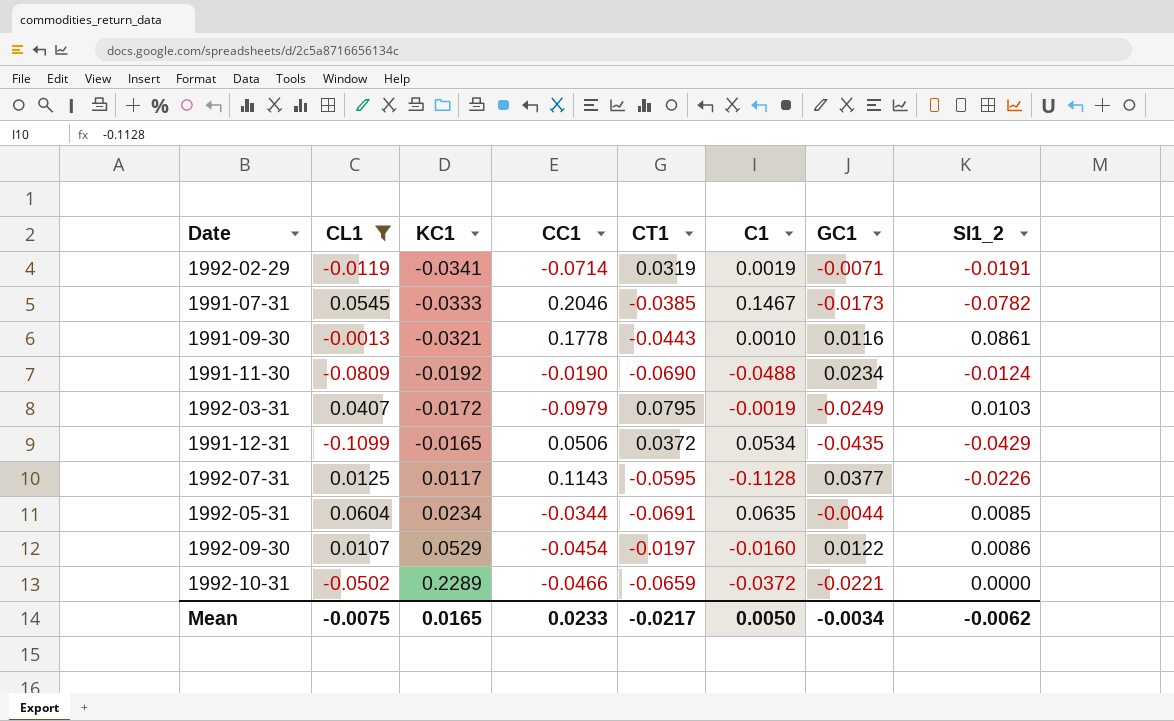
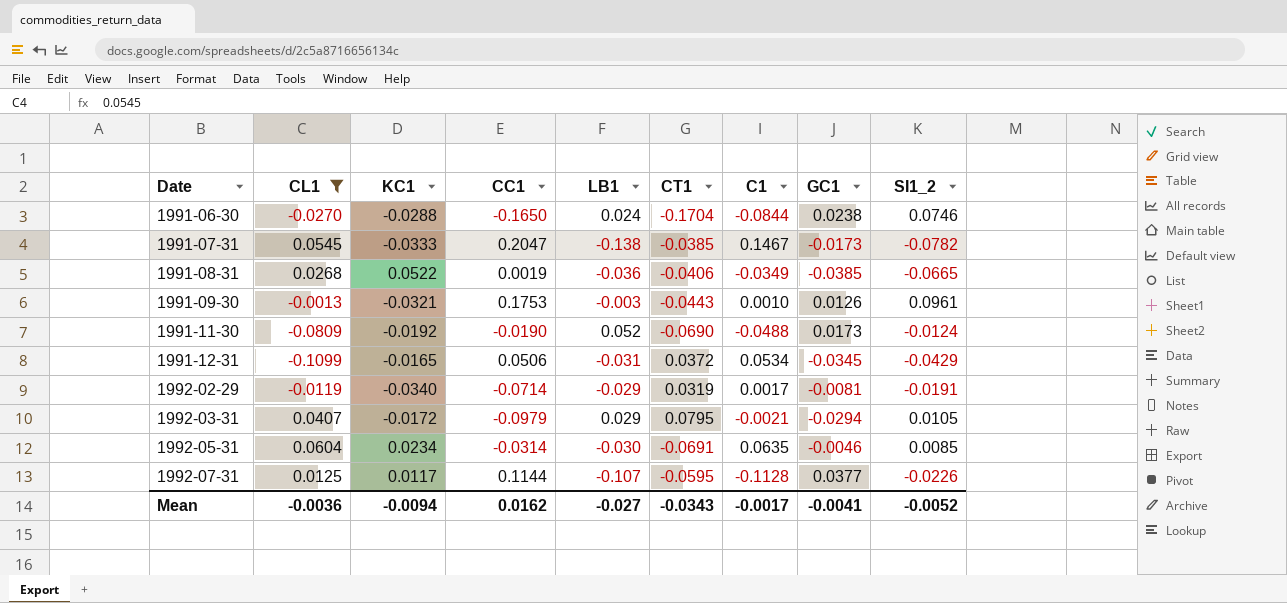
row order: KC1 ascending -> Date ascending
column LB1 | position: none -> 5
row 1992-09-30: 0.0107 | 0.0529 | -0.0454 | -0.0197 | -0.0160 | 0.0122 | 0.0086 -> none
row 1992-10-31: -0.0502 | 0.2289 | -0.0466 | -0.0659 | -0.0372 | -0.0221 | 0.0000 -> none
row 1991-06-30: none -> -0.0270 | -0.0288 | -0.1650 | 0.024 | -0.1704 | -0.0844 | 0.0238 | 0.0746
1991-07-31 | CC1: 0.2046 -> 0.2047
row 1991-08-31: none -> 0.0268 | 0.0522 | 0.0019 | -0.036 | -0.0406 | -0.0349 | -0.0385 | -0.0665
1991-09-30 | CC1: 0.1778 -> 0.1753
1991-09-30 | GC1: 0.0116 -> 0.0126
1991-09-30 | SI1_2: 0.0861 -> 0.0961
1991-11-30 | GC1: 0.0234 -> 0.0173
1991-12-31 | GC1: -0.0435 -> -0.0345
1992-02-29 | KC1: -0.0341 -> -0.0340
1992-02-29 | C1: 0.0019 -> 0.0017
1992-02-29 | GC1: -0.0071 -> -0.0081
1992-03-31 | C1: -0.0019 -> -0.0021
1992-03-31 | GC1: -0.0249 -> -0.0294
1992-03-31 | SI1_2: 0.0103 -> 0.0105
1992-05-31 | CC1: -0.0344 -> -0.0314
1992-05-31 | GC1: -0.0044 -> -0.0046
1992-07-31 | CC1: 0.1143 -> 0.1144
Mean | CL1: -0.0075 -> -0.0036
Mean | KC1: 0.0165 -> -0.0094
Mean | CC1: 0.0233 -> 0.0162
Mean | CT1: -0.0217 -> -0.0343
Mean | C1: 0.0050 -> -0.0017
Mean | GC1: -0.0034 -> -0.0041
Mean | SI1_2: -0.0062 -> -0.0052

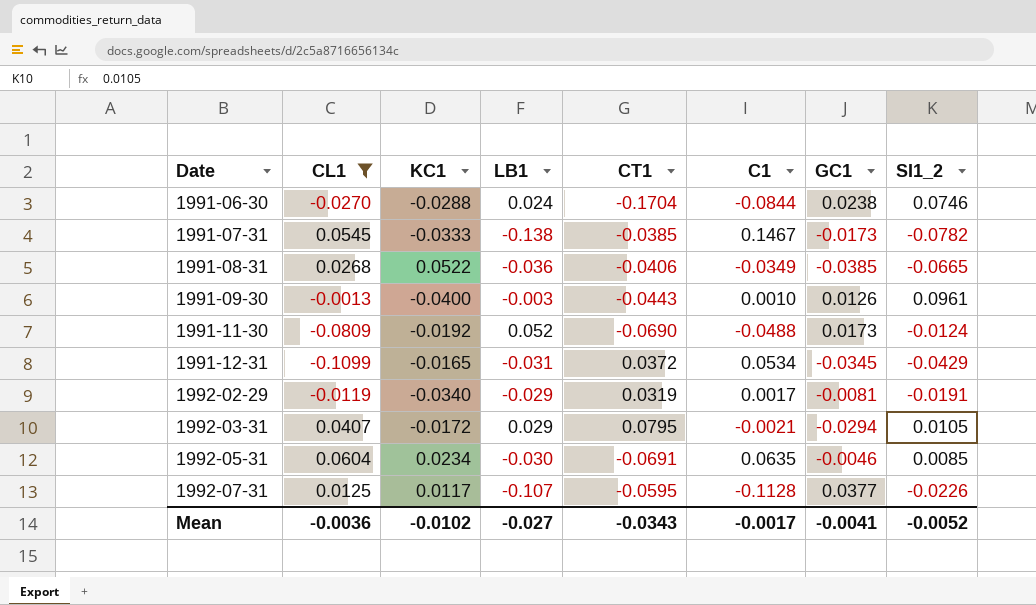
column CC1 | position: 4 -> none
1991-09-30 | KC1: -0.0321 -> -0.0400
Mean | KC1: -0.0094 -> -0.0102

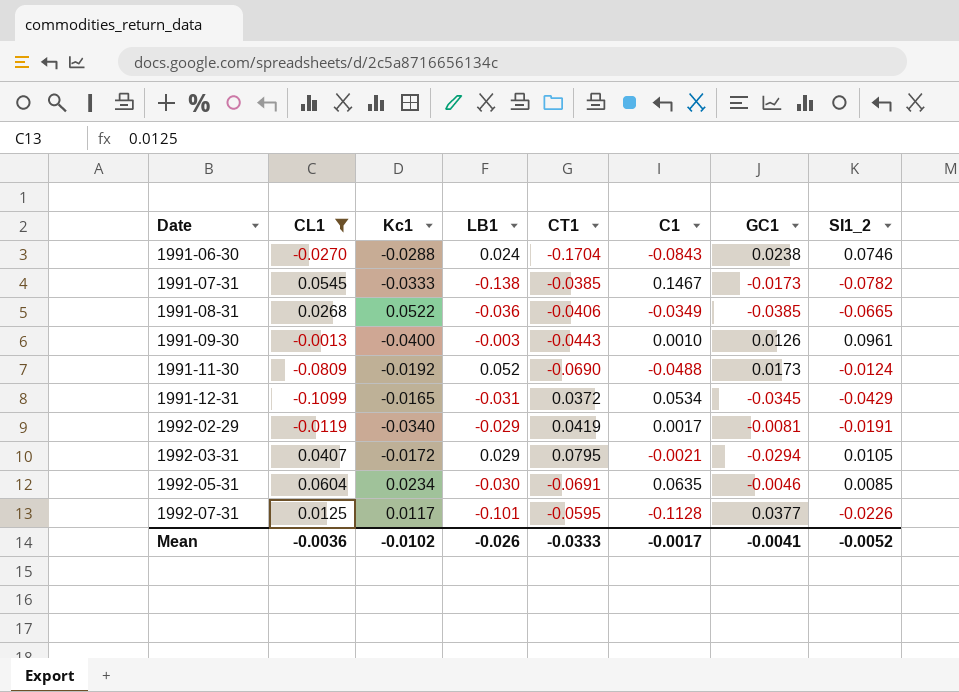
column name: KC1 -> Kc1
1991-06-30 | C1: -0.0844 -> -0.0843
1992-02-29 | CT1: 0.0319 -> 0.0419
1992-07-31 | LB1: -0.107 -> -0.101
Mean | LB1: -0.027 -> -0.026
Mean | CT1: -0.0343 -> -0.0333

